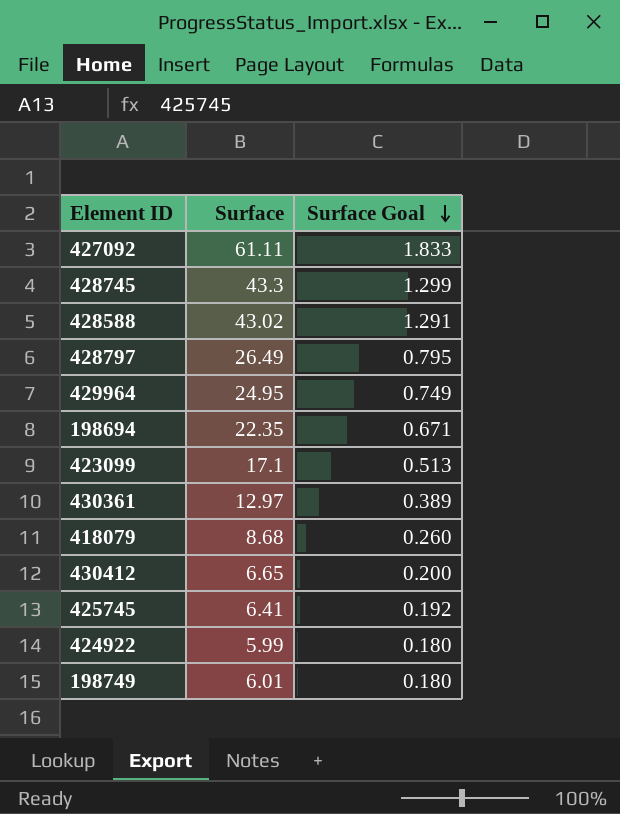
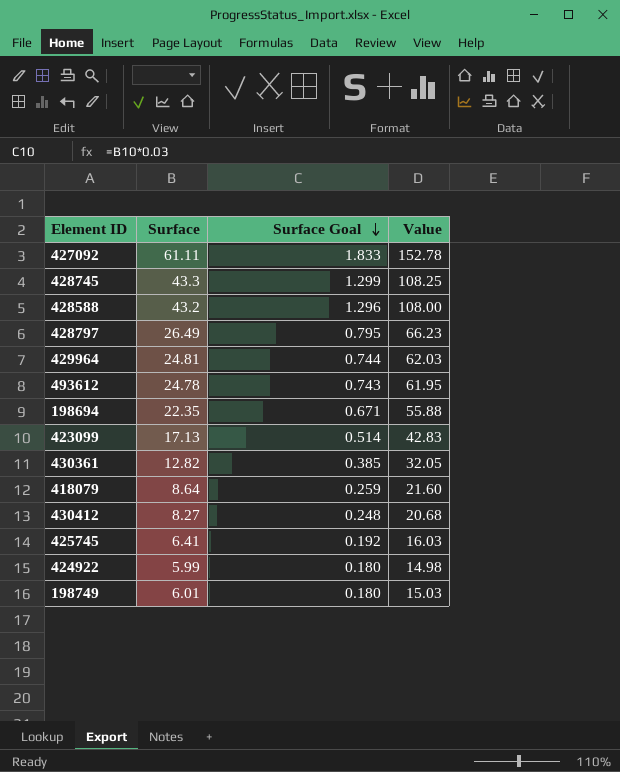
column Value | formula: none -> [Surface] * 2.5
428588 | Surface: 43.02 -> 43.2
428588 | Surface Goal: 1.291 -> 1.296
429964 | Surface: 24.95 -> 24.81
429964 | Surface Goal: 0.749 -> 0.744
row 493612: none -> 24.78 | 0.743 | 61.95
423099 | Surface: 17.1 -> 17.13
423099 | Surface Goal: 0.513 -> 0.514
430361 | Surface: 12.97 -> 12.82
430361 | Surface Goal: 0.389 -> 0.385
418079 | Surface: 8.68 -> 8.64
418079 | Surface Goal: 0.260 -> 0.259
430412 | Surface: 6.65 -> 8.27
430412 | Surface Goal: 0.200 -> 0.248

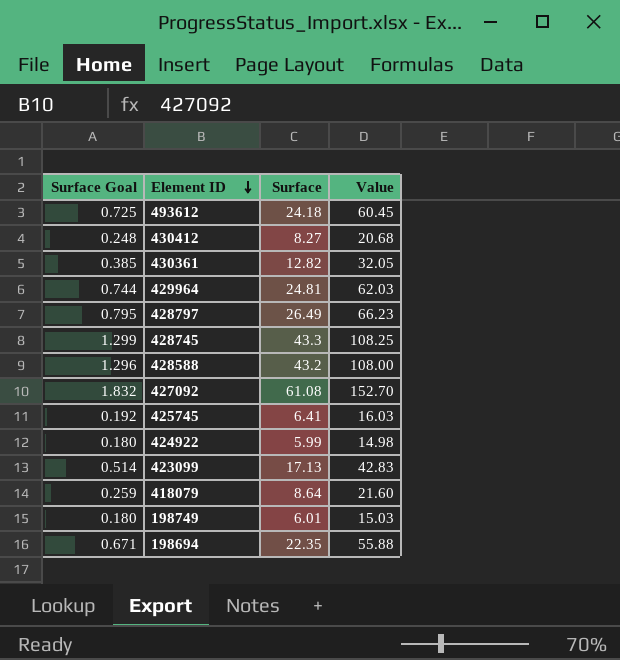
row order: Surface Goal descending -> Element ID descending
column Surface Goal | position: 3 -> 1
493612 | Surface Goal: 0.743 -> 0.725
493612 | Surface: 24.78 -> 24.18
493612 | Value: 61.95 -> 60.45
427092 | Surface Goal: 1.833 -> 1.832
427092 | Surface: 61.11 -> 61.08
427092 | Value: 152.78 -> 152.70

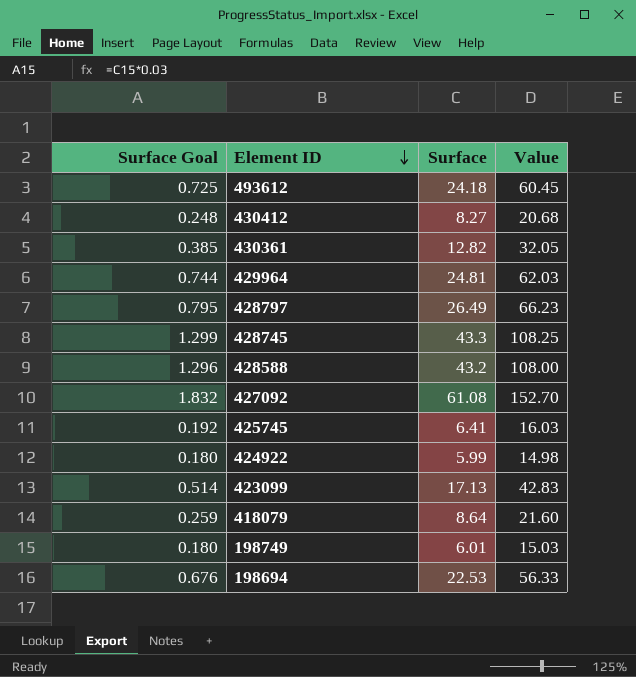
198694 | Surface Goal: 0.671 -> 0.676
198694 | Surface: 22.35 -> 22.53
198694 | Value: 55.88 -> 56.33

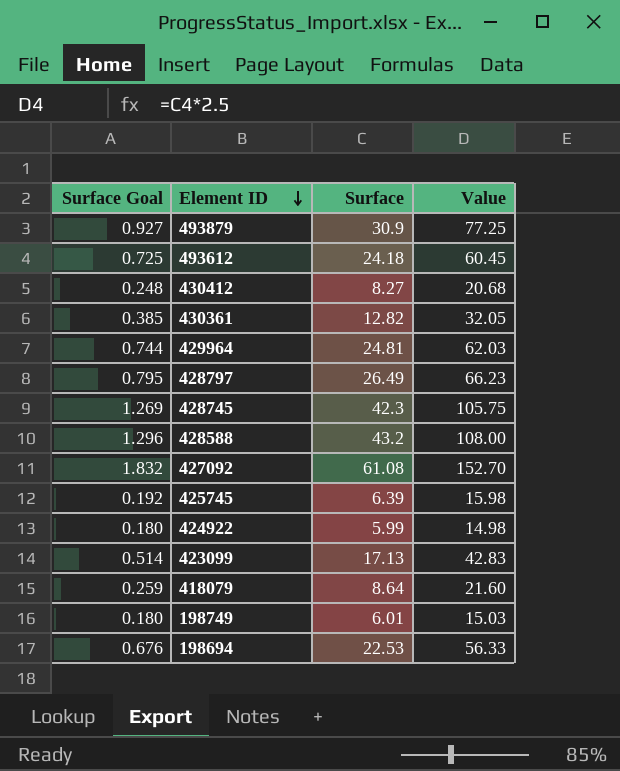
row 493879: none -> 0.927 | 30.9 | 77.25
428745 | Surface Goal: 1.299 -> 1.269
428745 | Surface: 43.3 -> 42.3
428745 | Value: 108.25 -> 105.75
425745 | Surface: 6.41 -> 6.39
425745 | Value: 16.03 -> 15.98

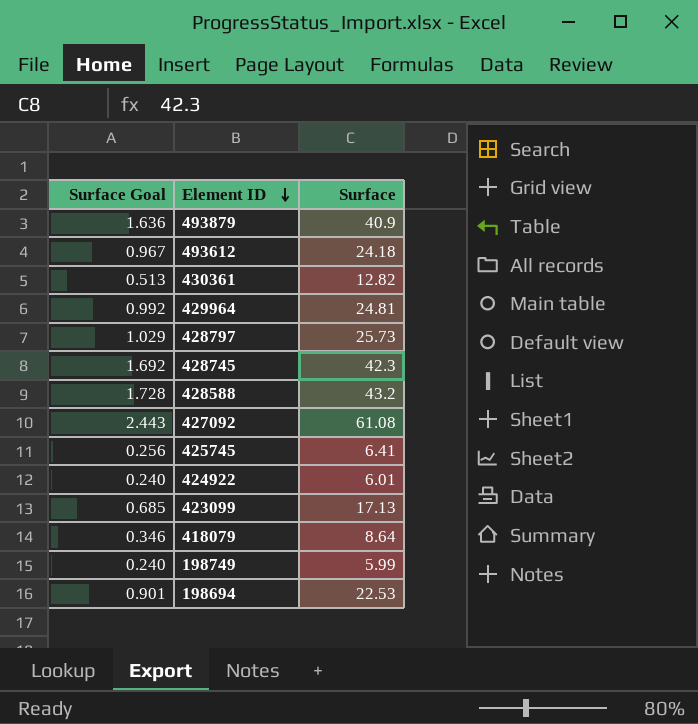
column Value | formula: [Surface] * 2.5 -> none
column Surface Goal | formula: [Surface] * 0.03 -> [Surface] * 0.04
row 430412: 0.248 | 8.27 | 20.68 -> none
493879 | Surface: 30.9 -> 40.9
428797 | Surface: 26.49 -> 25.73
425745 | Surface: 6.39 -> 6.41
424922 | Surface: 5.99 -> 6.01
198749 | Surface: 6.01 -> 5.99

